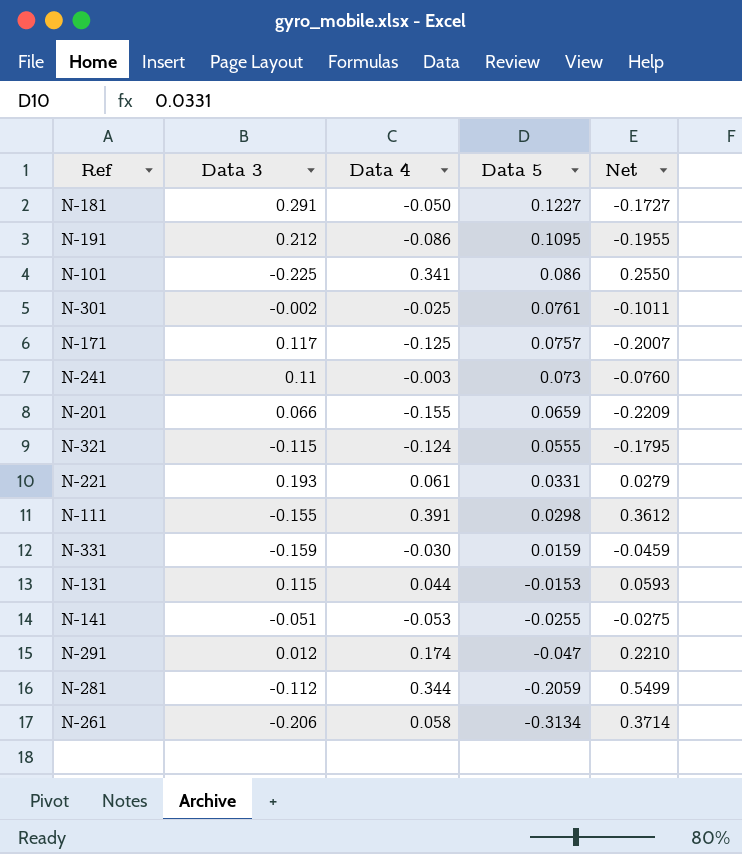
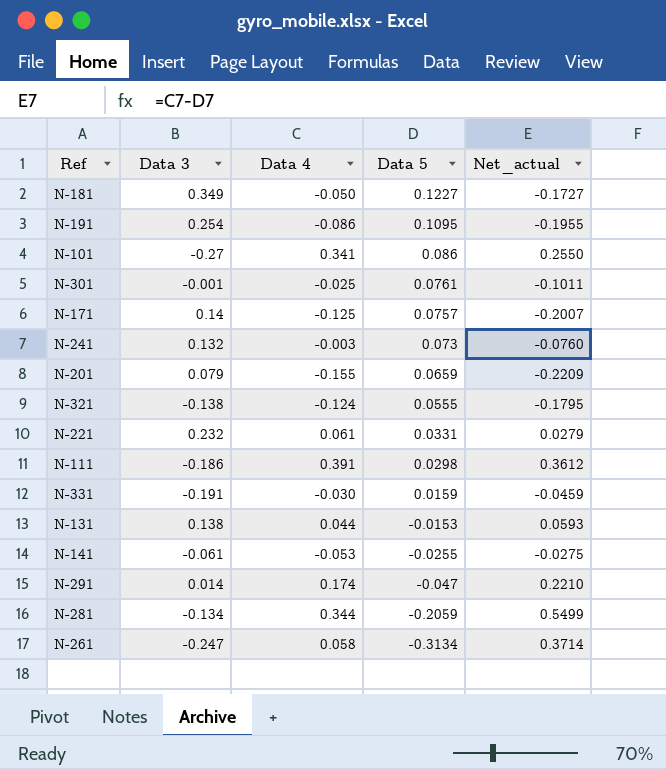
column name: Net -> Net_actual
N-181 | Data 3: 0.291 -> 0.349
N-191 | Data 3: 0.212 -> 0.254
N-101 | Data 3: -0.225 -> -0.27
N-301 | Data 3: -0.002 -> -0.001
N-171 | Data 3: 0.117 -> 0.14
N-241 | Data 3: 0.11 -> 0.132
N-201 | Data 3: 0.066 -> 0.079
N-321 | Data 3: -0.115 -> -0.138
N-221 | Data 3: 0.193 -> 0.232
N-111 | Data 3: -0.155 -> -0.186
N-331 | Data 3: -0.159 -> -0.191
N-131 | Data 3: 0.115 -> 0.138
N-141 | Data 3: -0.051 -> -0.061
N-291 | Data 3: 0.012 -> 0.014
N-281 | Data 3: -0.112 -> -0.134
N-261 | Data 3: -0.206 -> -0.247

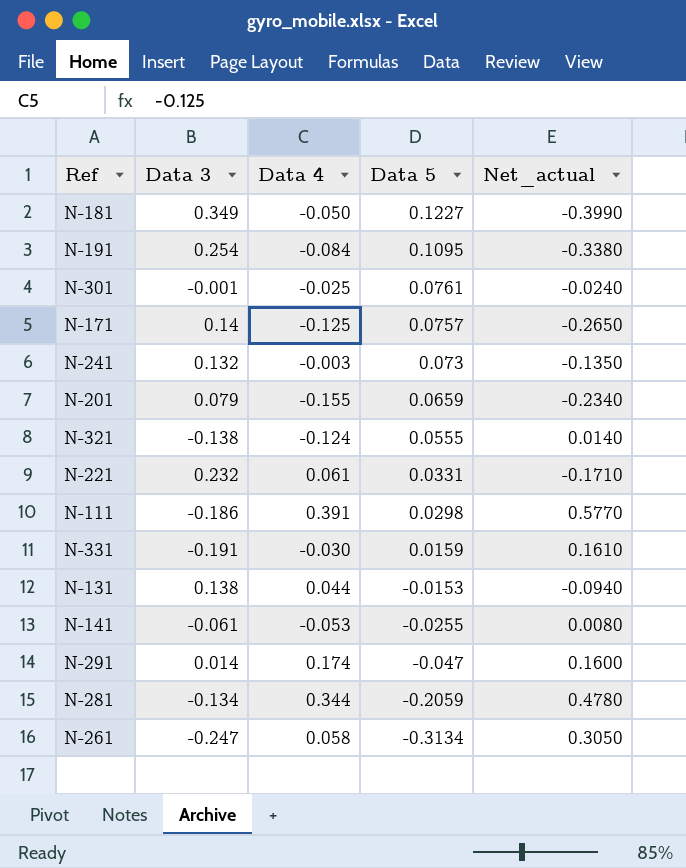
column Net_actual | formula: [Data 4] - [Data 5] -> [Data 4] - [Data 3]
row N-101: -0.27 | 0.341 | 0.086 | 0.2550 -> none
N-191 | Data 4: -0.086 -> -0.084

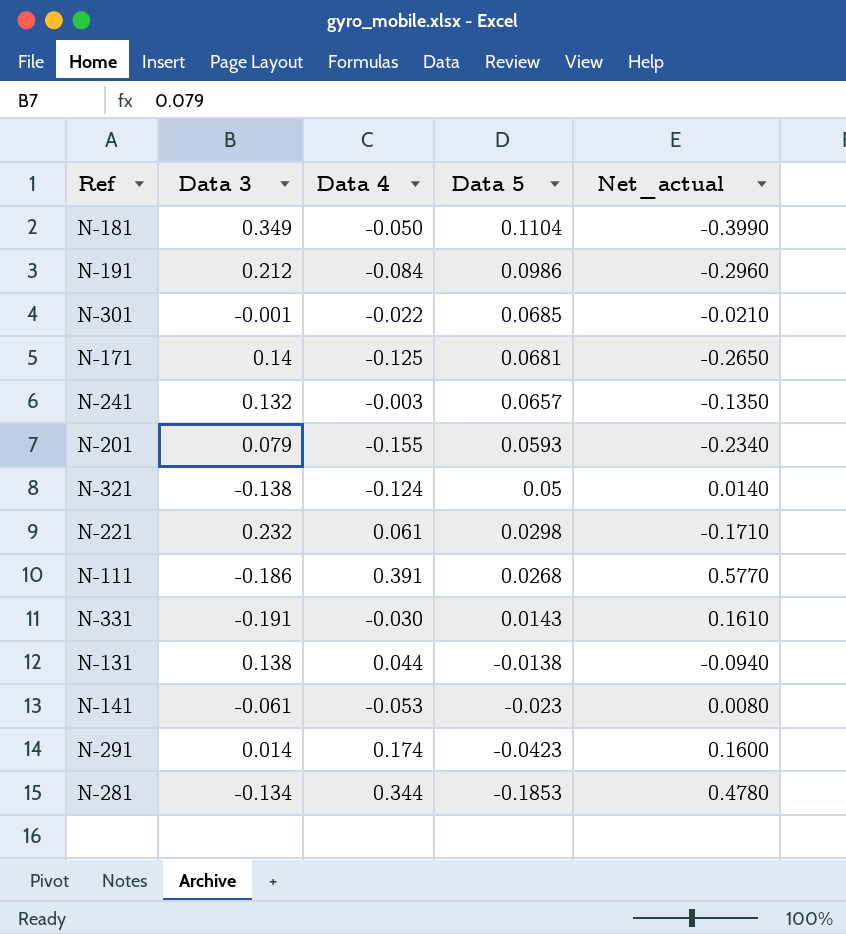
row N-261: -0.247 | 0.058 | -0.3134 | 0.3050 -> none
N-181 | Data 5: 0.1227 -> 0.1104
N-191 | Data 3: 0.254 -> 0.212
N-191 | Data 5: 0.1095 -> 0.0986
N-191 | Net_actual: -0.3380 -> -0.2960
N-301 | Data 4: -0.025 -> -0.022
N-301 | Data 5: 0.0761 -> 0.0685
N-301 | Net_actual: -0.0240 -> -0.0210
N-171 | Data 5: 0.0757 -> 0.0681
N-241 | Data 5: 0.073 -> 0.0657
N-201 | Data 5: 0.0659 -> 0.0593
N-321 | Data 5: 0.0555 -> 0.05
N-221 | Data 5: 0.0331 -> 0.0298
N-111 | Data 5: 0.0298 -> 0.0268
N-331 | Data 5: 0.0159 -> 0.0143
N-131 | Data 5: -0.0153 -> -0.0138
N-141 | Data 5: -0.0255 -> -0.023
N-291 | Data 5: -0.047 -> -0.0423
N-281 | Data 5: -0.2059 -> -0.1853

